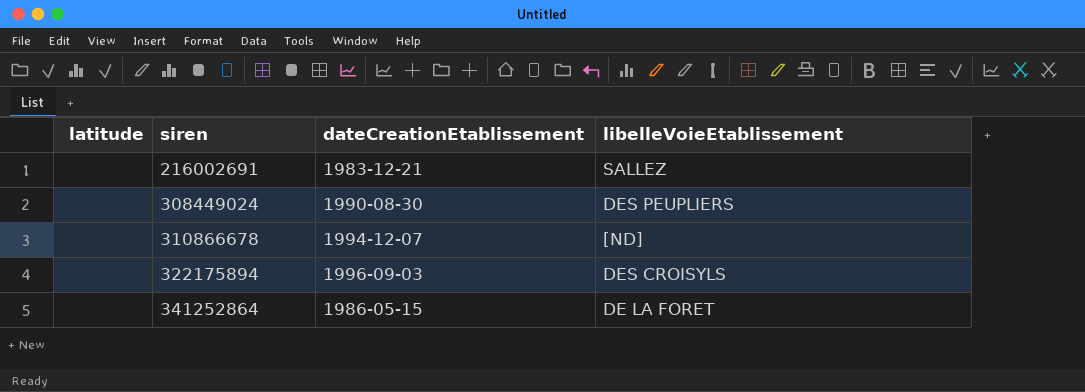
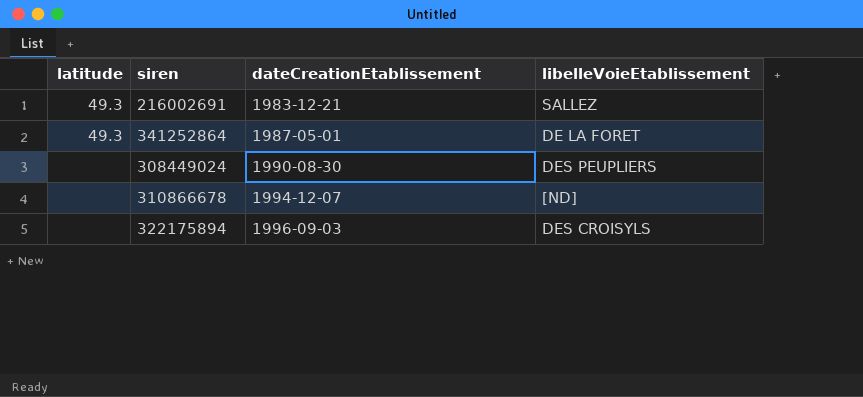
row order: siren ascending -> dateCreationEtablissement ascending
216002691 | latitude: none -> 49.3
341252864 | latitude: none -> 49.3
341252864 | dateCreationEtablissement: 1986-05-15 -> 1987-05-01

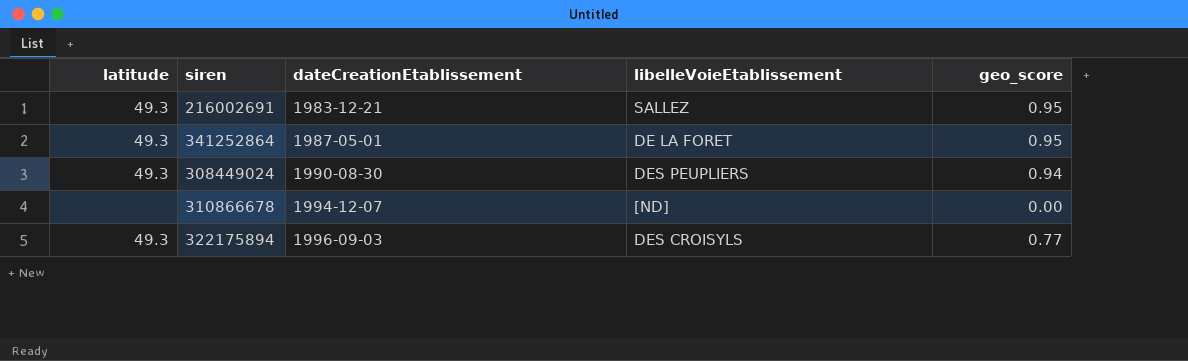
column geo_score | position: none -> 5
308449024 | latitude: none -> 49.3
322175894 | latitude: none -> 49.3

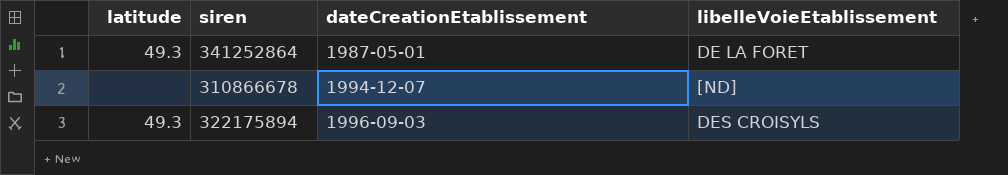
column geo_score | position: 5 -> none
row 216002691: 49.3 | 1983-12-21 | SALLEZ | 0.95 -> none
row 308449024: 49.3 | 1990-08-30 | DES PEUPLIERS | 0.94 -> none

